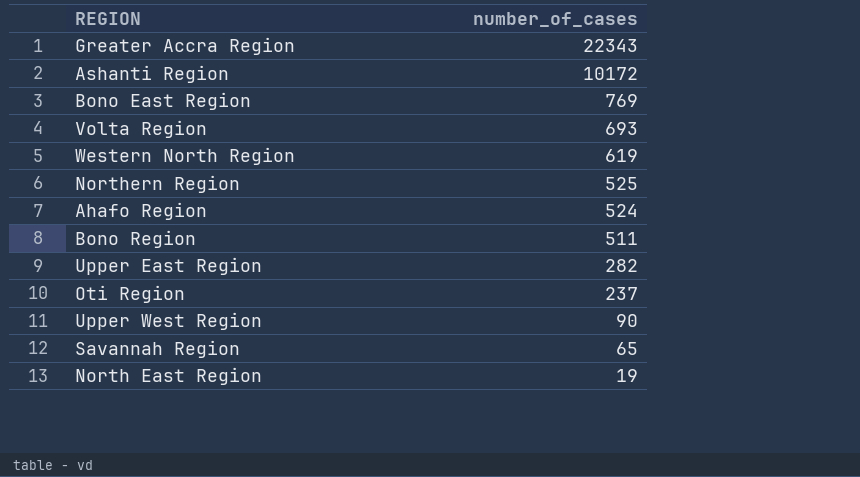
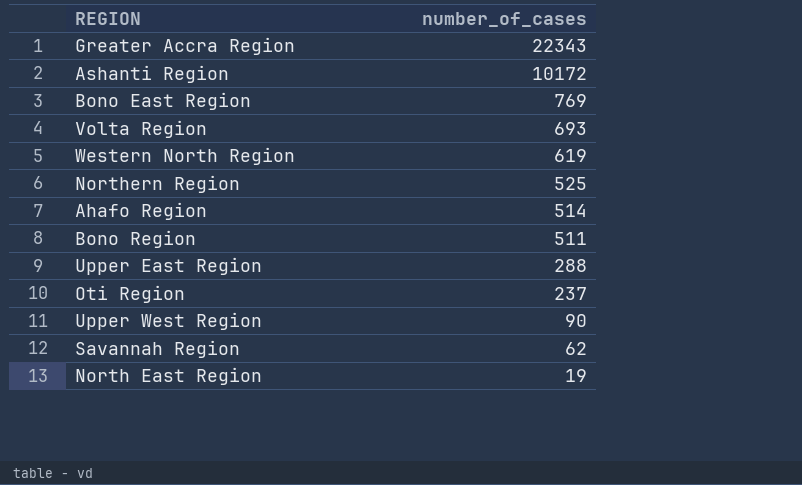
Ahafo Region | number_of_cases: 524 -> 514
Upper East Region | number_of_cases: 282 -> 288
Savannah Region | number_of_cases: 65 -> 62

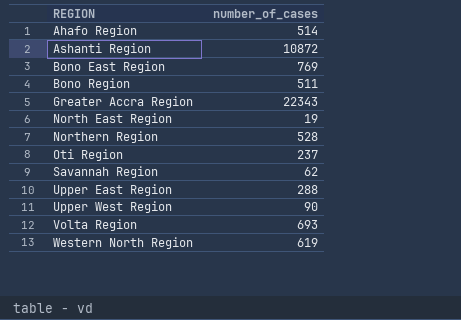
row order: number_of_cases descending -> REGION ascending
Ashanti Region | number_of_cases: 10172 -> 10872
Northern Region | number_of_cases: 525 -> 528

